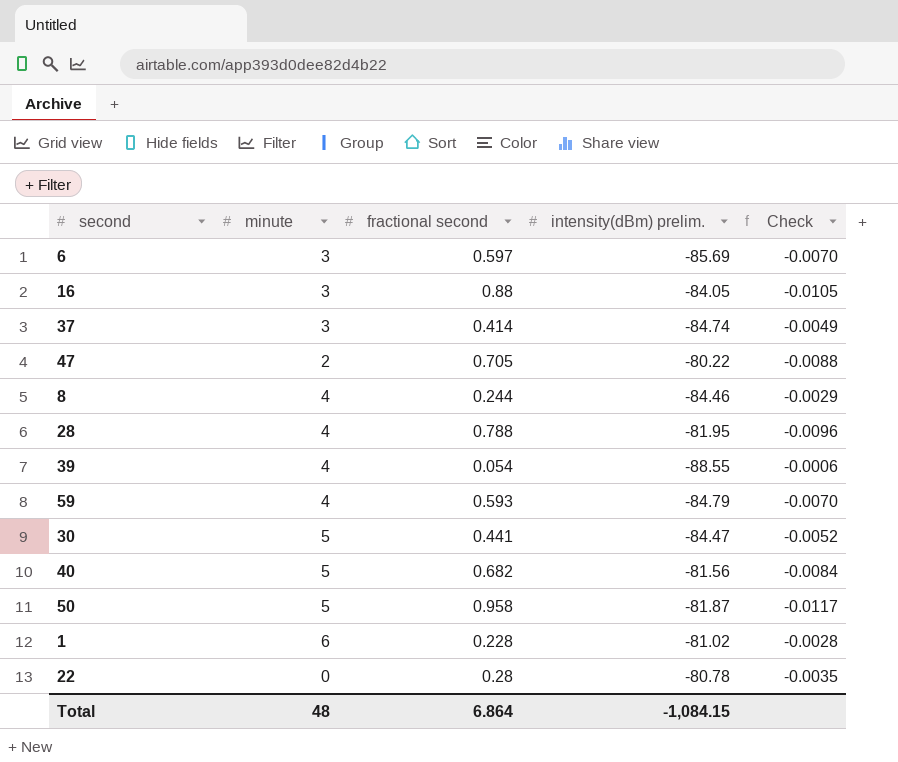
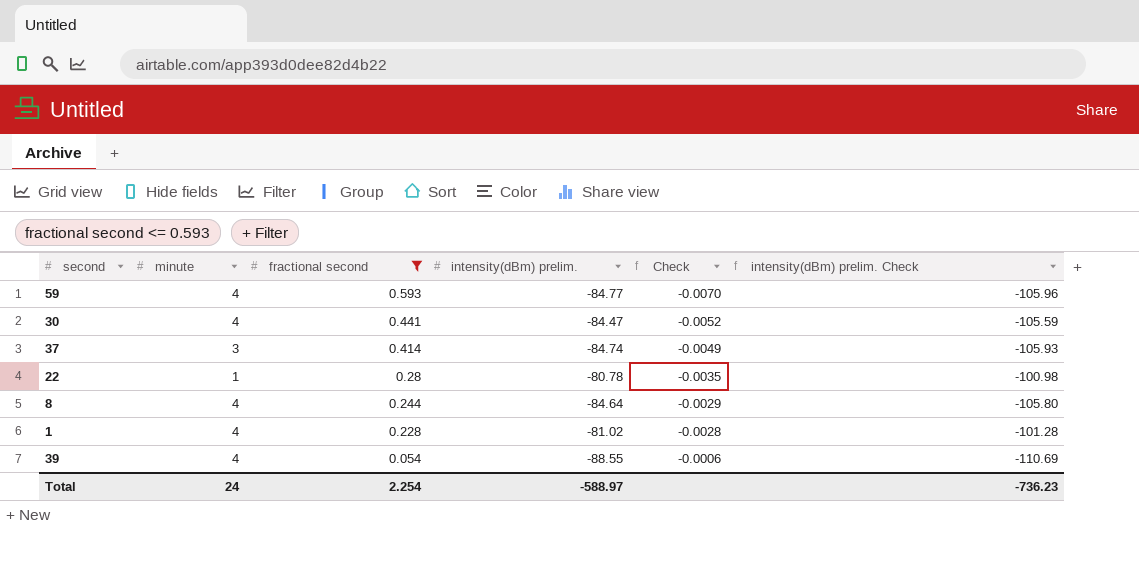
filter: none -> fractional second <= 0.593
row order: none -> fractional second descending
column intensity(dBm) prelim. Check | formula: none -> [intensity(dBm) prelim.] * 1.25
59 | intensity(dBm) prelim.: -84.79 -> -84.77
30 | minute: 5 -> 4
22 | minute: 0 -> 1
8 | intensity(dBm) prelim.: -84.46 -> -84.64
1 | minute: 6 -> 4
Total | minute: 48 -> 24
Total | fractional second: 6.864 -> 2.254
Total | intensity(dBm) prelim.: -1,084.15 -> -588.97

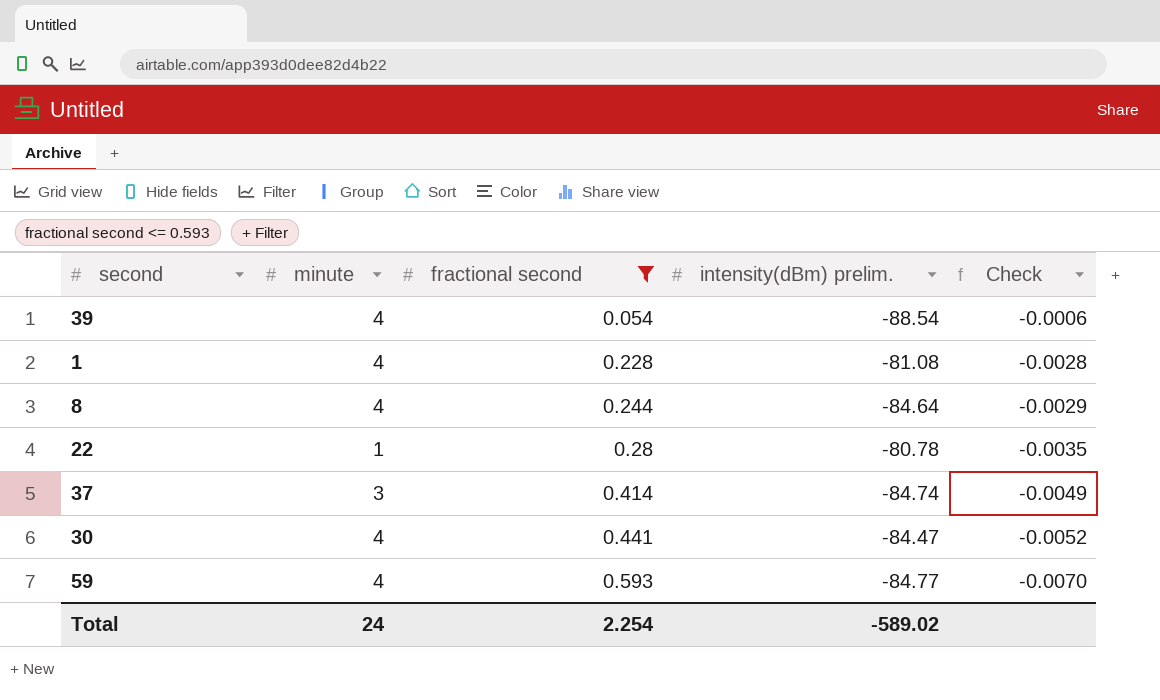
row order: fractional second descending -> fractional second ascending
column intensity(dBm) prelim. Check | formula: [intensity(dBm) prelim.] * 1.25 -> none
39 | intensity(dBm) prelim.: -88.55 -> -88.54
1 | intensity(dBm) prelim.: -81.02 -> -81.08
Total | intensity(dBm) prelim.: -588.97 -> -589.02

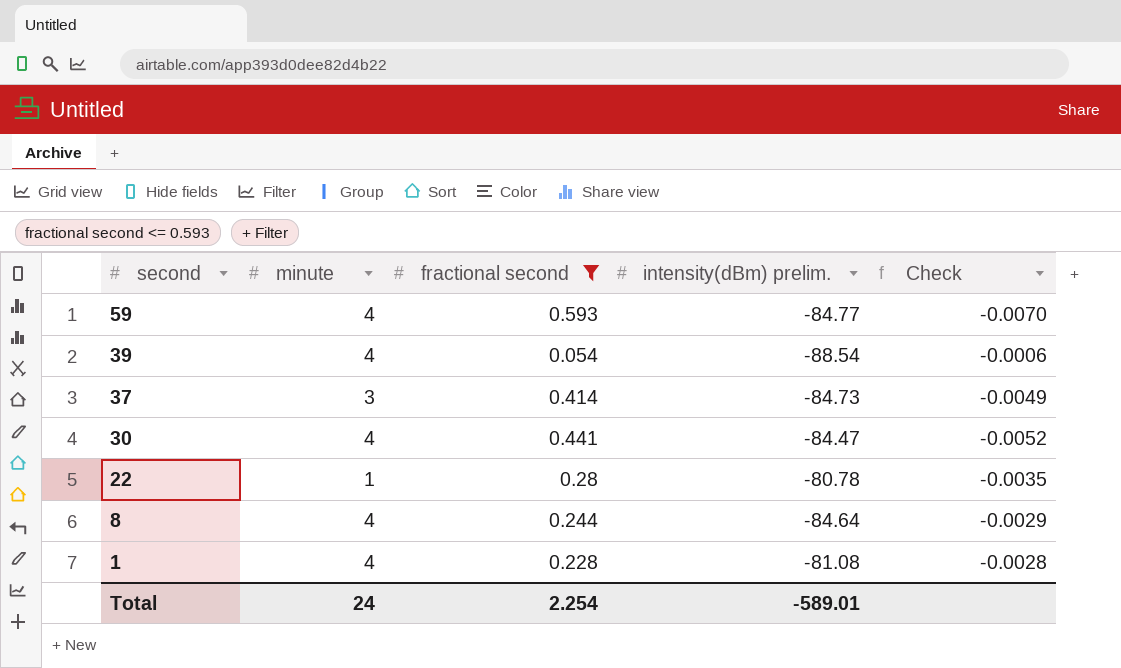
row order: fractional second ascending -> second descending
37 | intensity(dBm) prelim.: -84.74 -> -84.73
Total | intensity(dBm) prelim.: -589.02 -> -589.01

